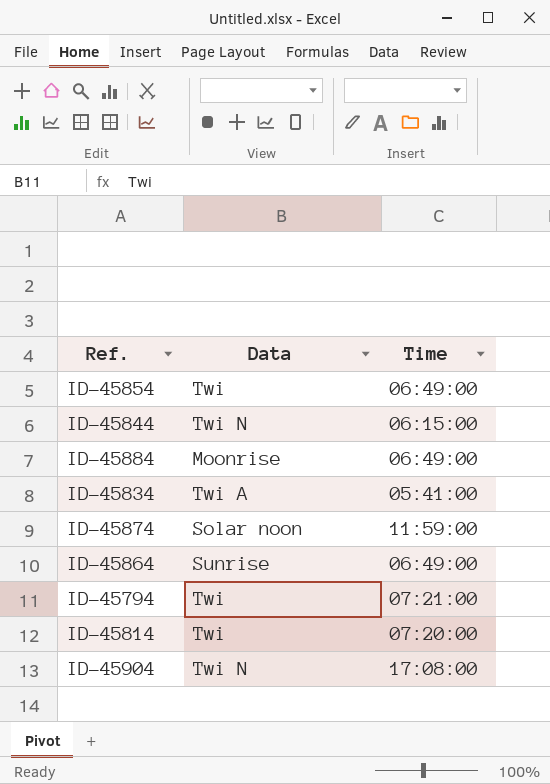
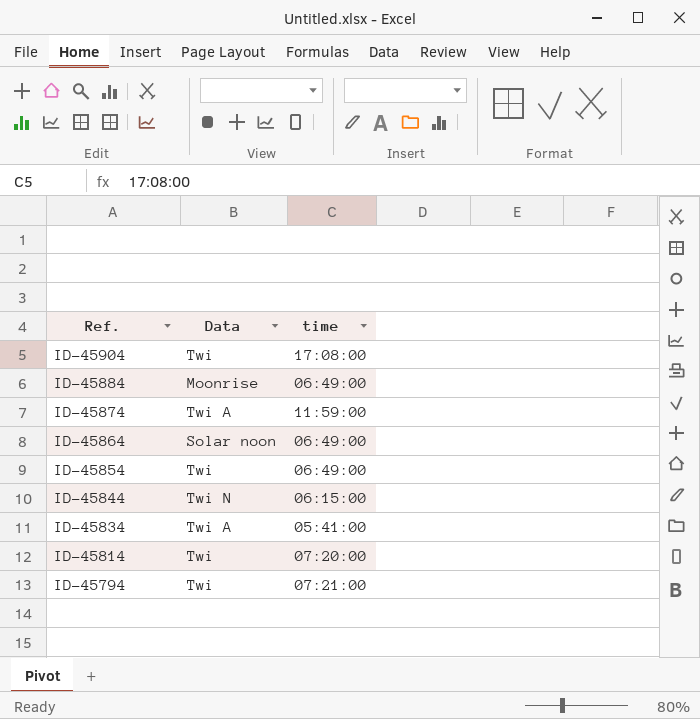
row order: none -> Ref. descending
column name: Time -> time
ID-45904 | Data: Twi N -> Twi
ID-45874 | Data: Solar noon -> Twi A
ID-45864 | Data: Sunrise -> Solar noon

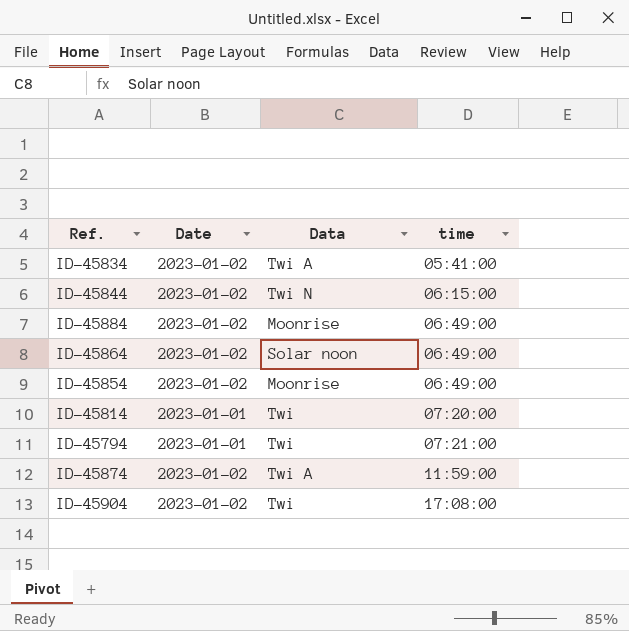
row order: Ref. descending -> time ascending
column Date | position: none -> 2
ID-45854 | Data: Twi -> Moonrise

